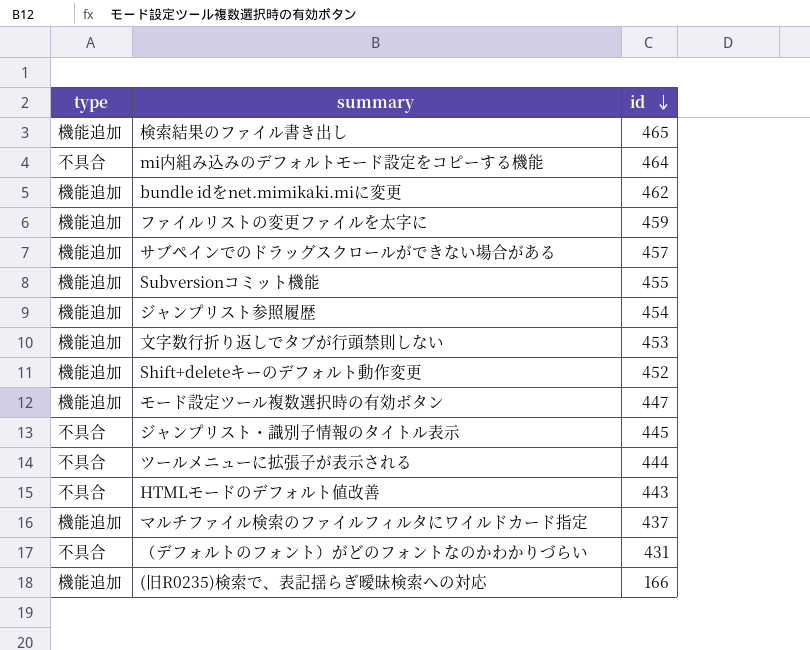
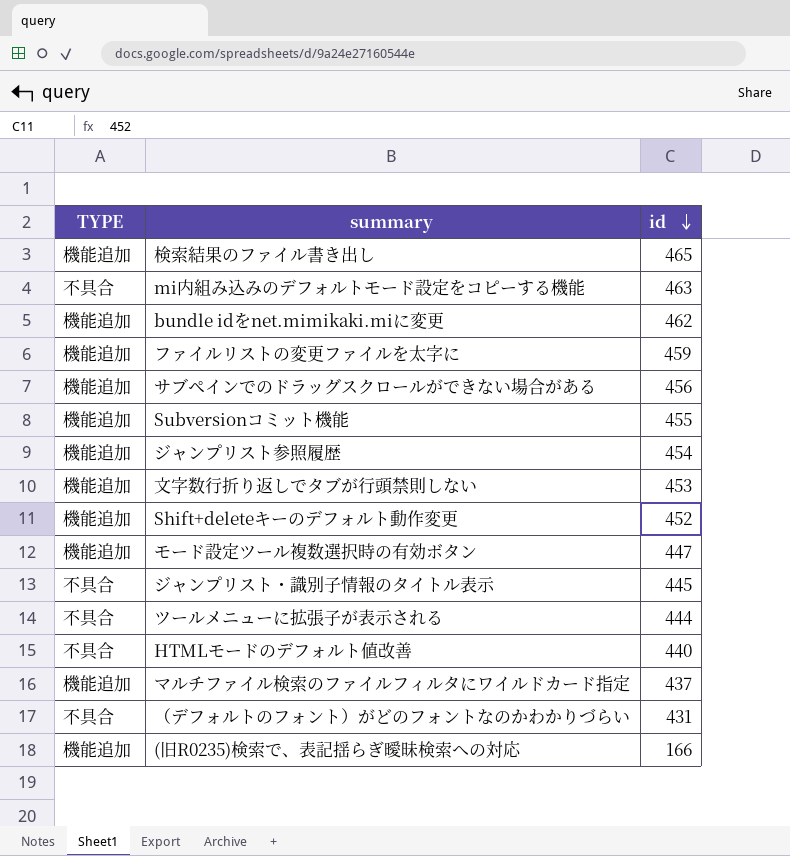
column name: type -> TYPE
mi内組み込みのデフォルトモード設定をコピーする機能 | id: 464 -> 463
サブペインでのドラッグスクロールができない場合がある | id: 457 -> 456
HTMLモードのデフォルト値改善 | id: 443 -> 440

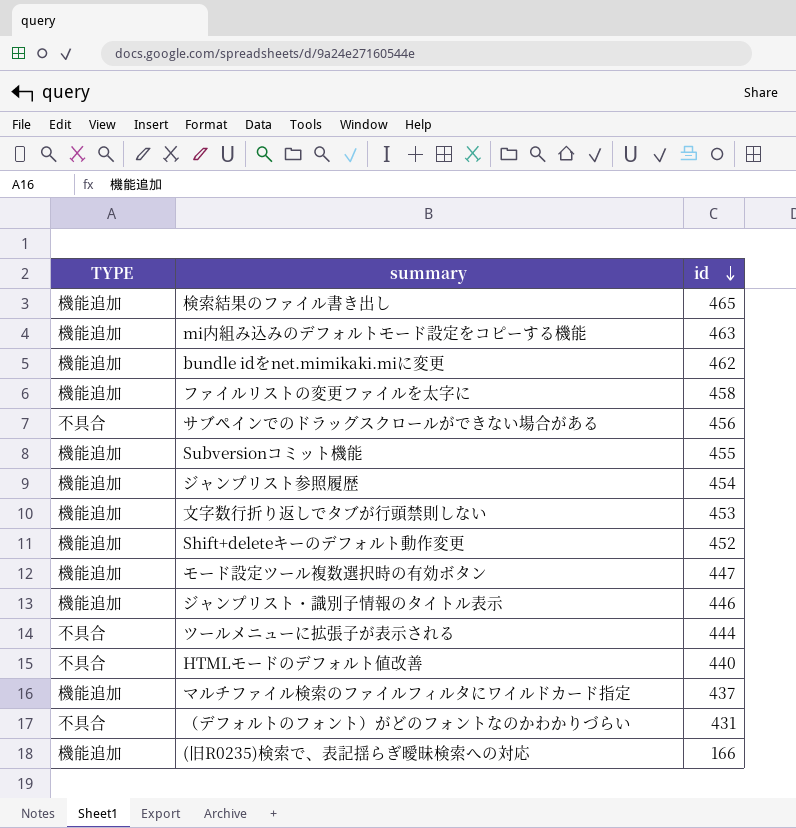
mi内組み込みのデフォルトモード設定をコピーする機能 | TYPE: 不具合 -> 機能追加
ファイルリストの変更ファイルを太字に | id: 459 -> 458
サブペインでのドラッグスクロールができない場合がある | TYPE: 機能追加 -> 不具合
ジャンプリスト・識別子情報のタイトル表示 | TYPE: 不具合 -> 機能追加
ジャンプリスト・識別子情報のタイトル表示 | id: 445 -> 446

